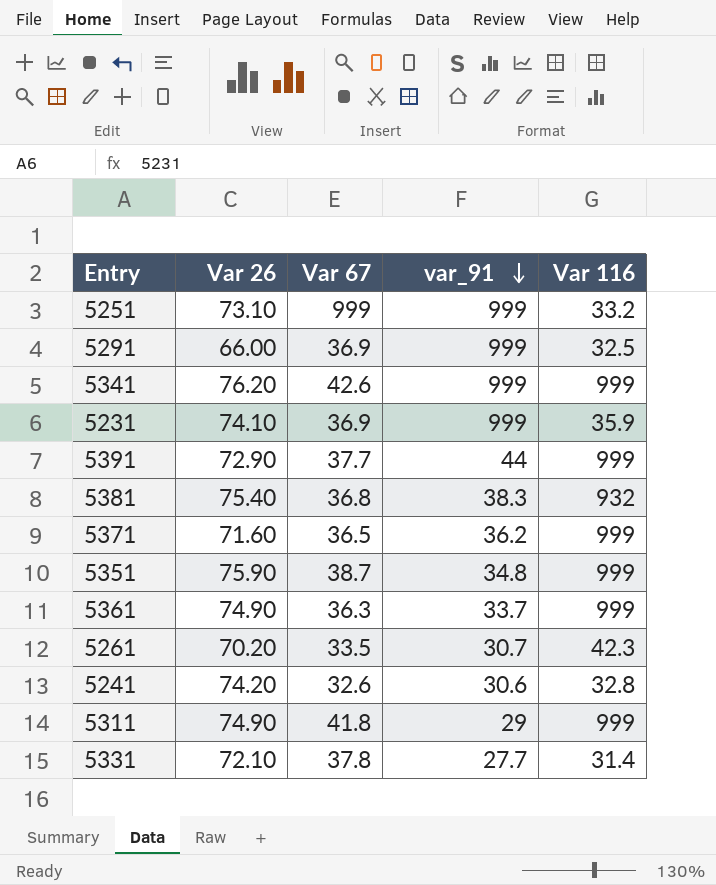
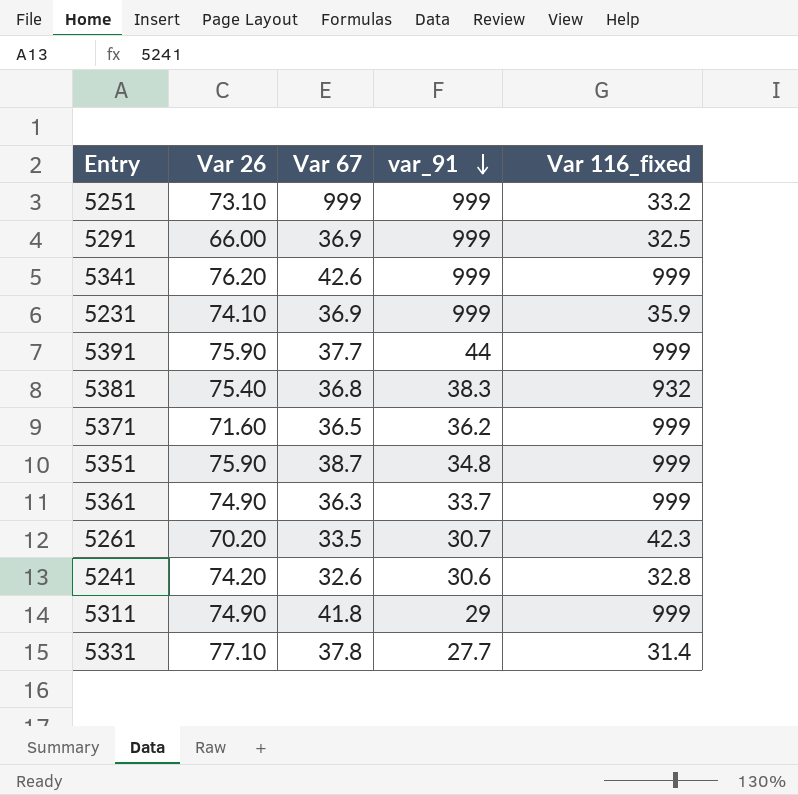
column name: Var 116 -> Var 116_fixed
5391 | Var 26: 72.90 -> 75.90
5331 | Var 26: 72.10 -> 77.10

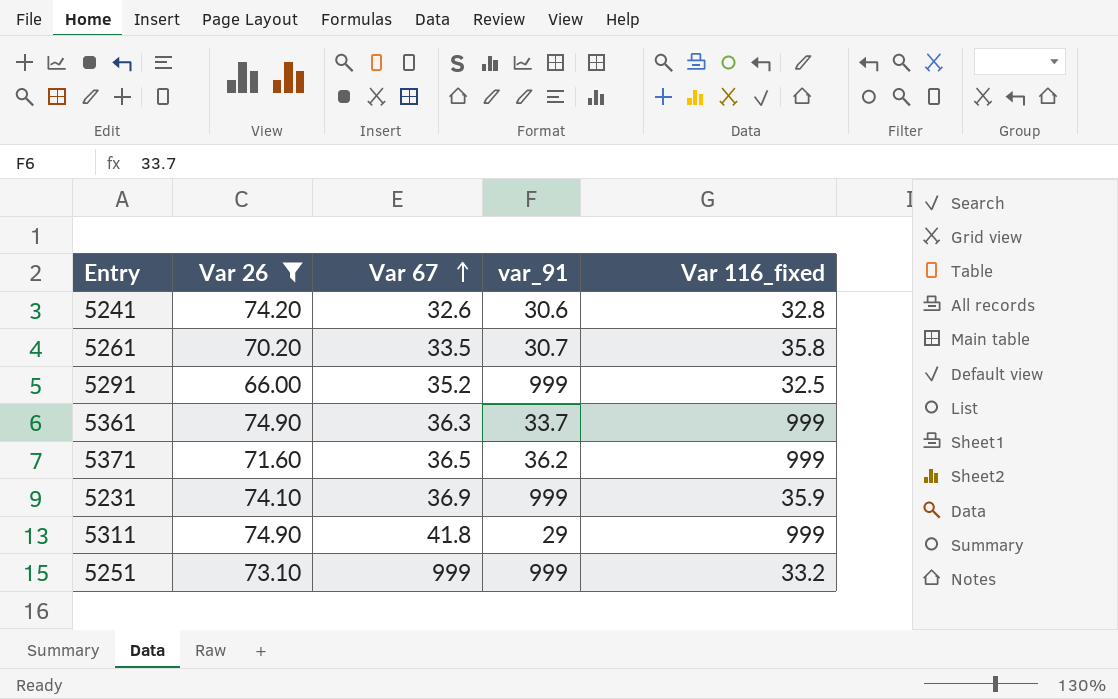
filter: none -> Var 26 <= 74.90
row order: var_91 descending -> Var 67 ascending
5261 | Var 116_fixed: 42.3 -> 35.8
5291 | Var 67: 36.9 -> 35.2

